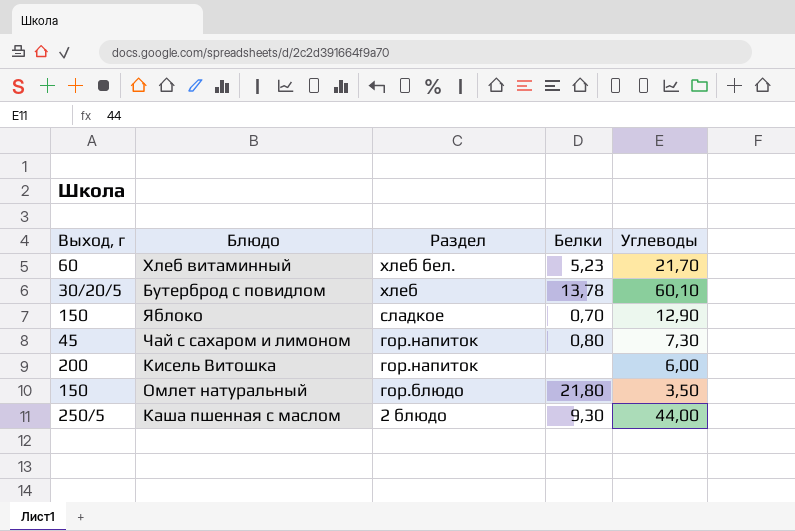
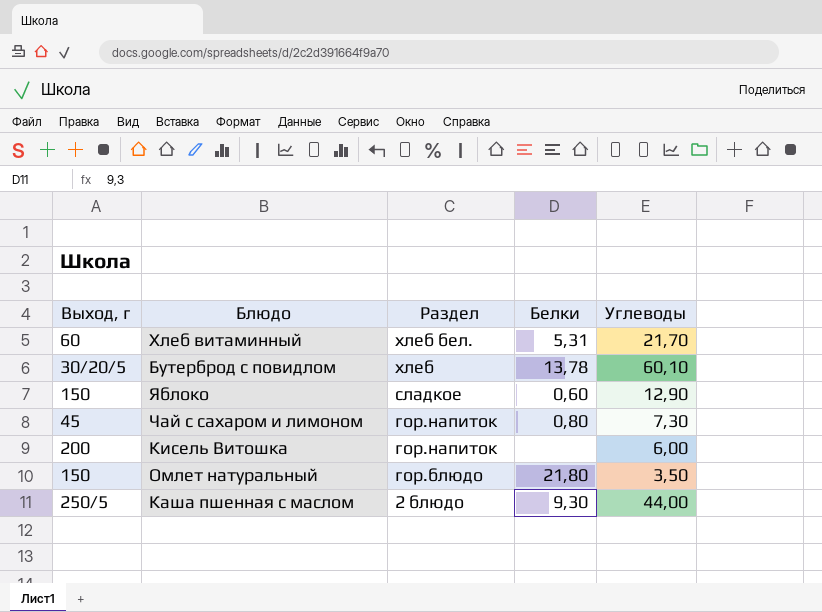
Хлеб витаминный | Белки: 5,23 -> 5,31
Яблоко | Белки: 0,70 -> 0,60

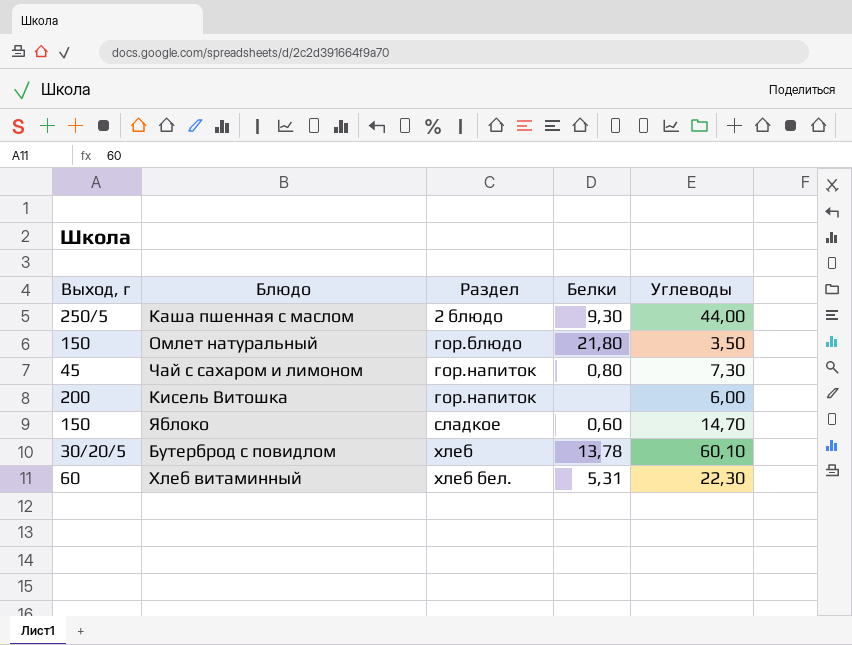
row order: Раздел descending -> Раздел ascending
Яблоко | Углеводы: 12,90 -> 14,70
Хлеб витаминный | Углеводы: 21,70 -> 22,30

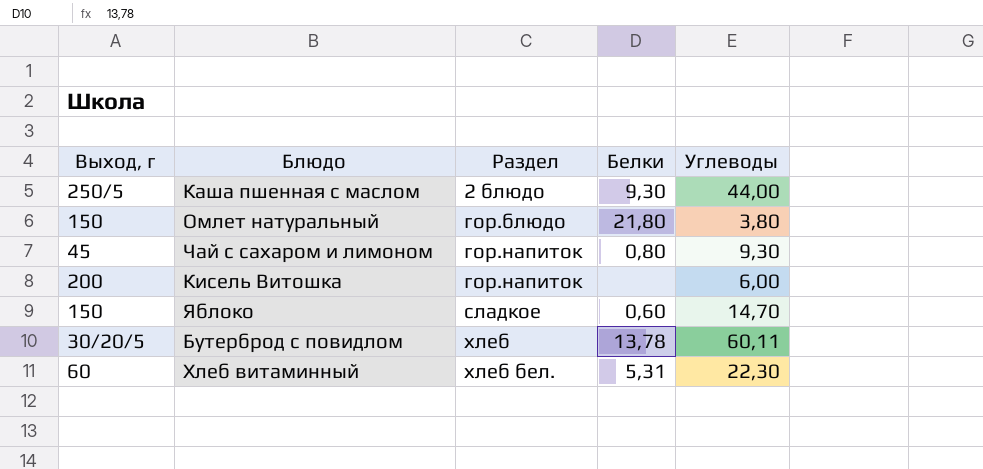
Омлет натуральный | Углеводы: 3,50 -> 3,80
Чай с сахаром и лимоном | Углеводы: 7,30 -> 9,30
Бутерброд с повидлом | Углеводы: 60,10 -> 60,11

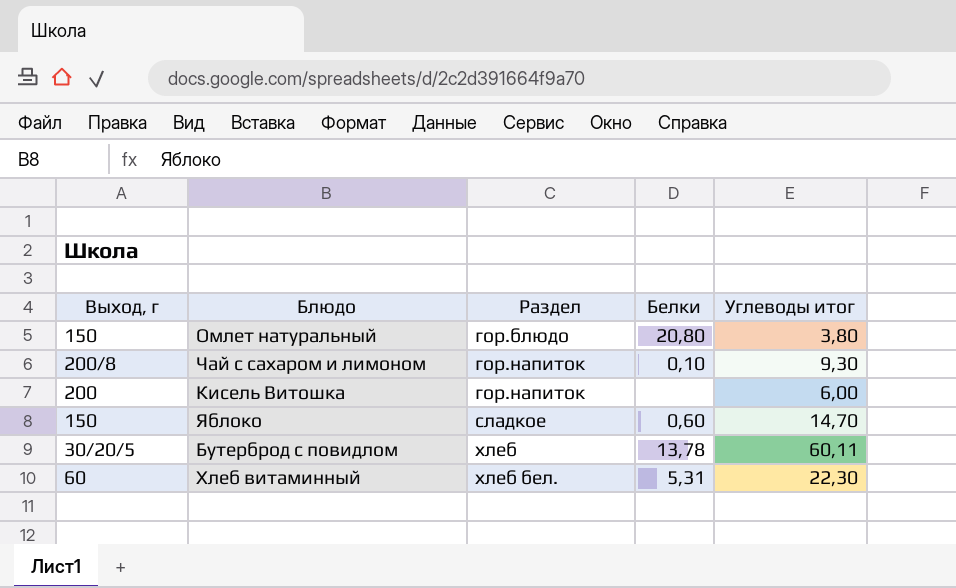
column name: Углеводы -> Углеводы итог
row Каша пшенная с маслом: 250/5 | 2 блюдо | 9,30 | 44,00 -> none
Омлет натуральный | Белки: 21,80 -> 20,80
Чай с сахаром и лимоном | Выход, г: 45 -> 200/8
Чай с сахаром и лимоном | Белки: 0,80 -> 0,10

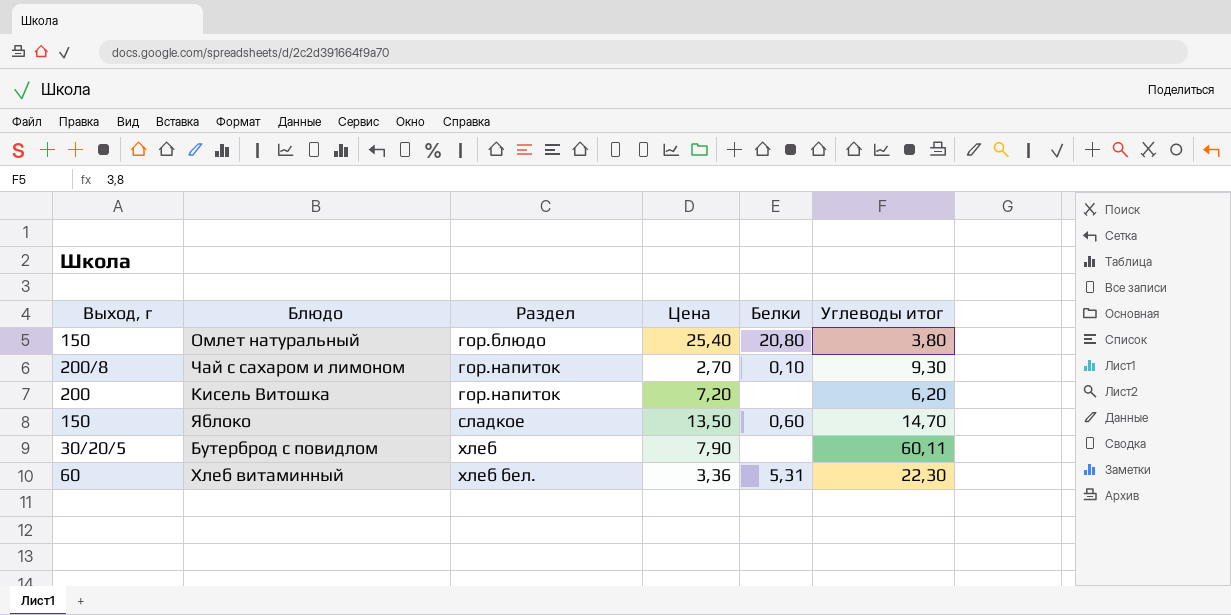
column Цена | position: none -> 4
Кисель Витошка | Углеводы итог: 6,00 -> 6,20
Бутерброд с повидлом | Белки: 13,78 -> none

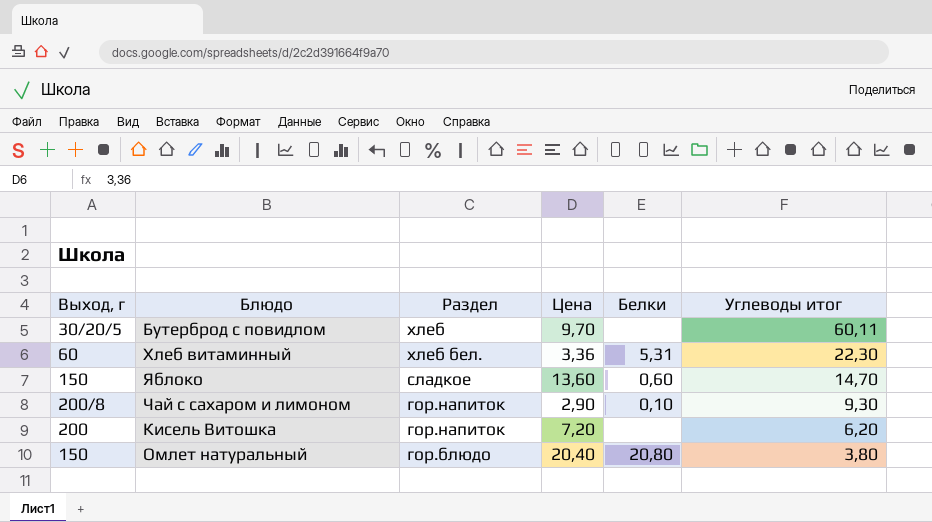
row order: Раздел ascending -> Углеводы итог descending
Бутерброд с повидлом | Цена: 7,90 -> 9,70
Яблоко | Цена: 13,50 -> 13,60
Чай с сахаром и лимоном | Цена: 2,70 -> 2,90
Омлет натуральный | Цена: 25,40 -> 20,40

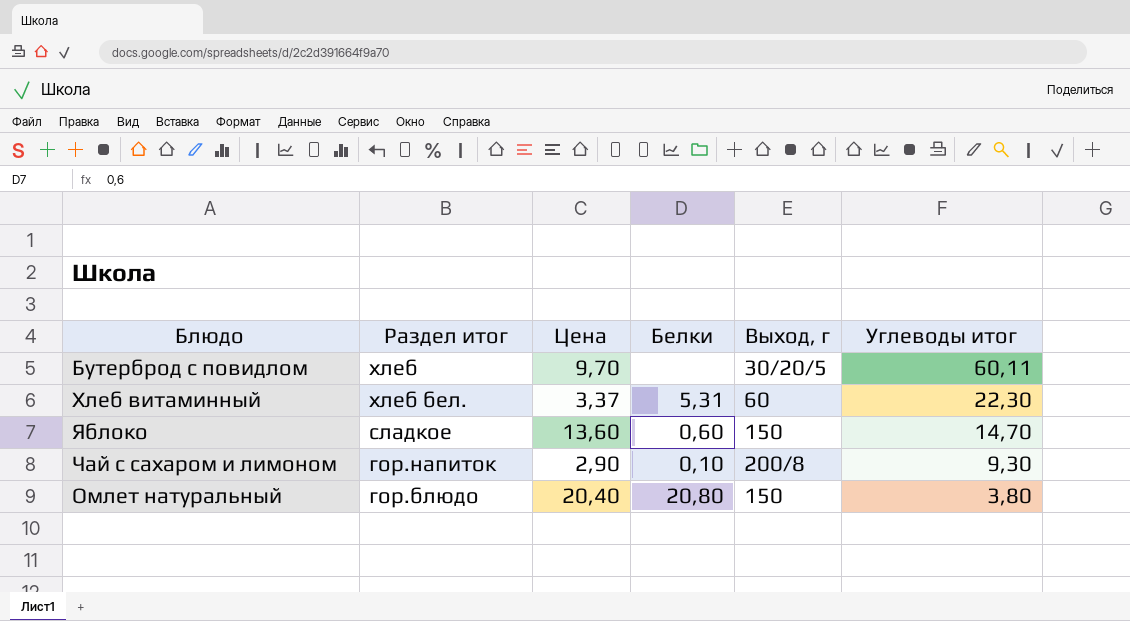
column name: Раздел -> Раздел итог
column Выход, г | position: 1 -> 5
row Кисель Витошка: 200 | гор.напиток | 7,20 | none | 6,20 -> none
Хлеб витаминный | Цена: 3,36 -> 3,37

